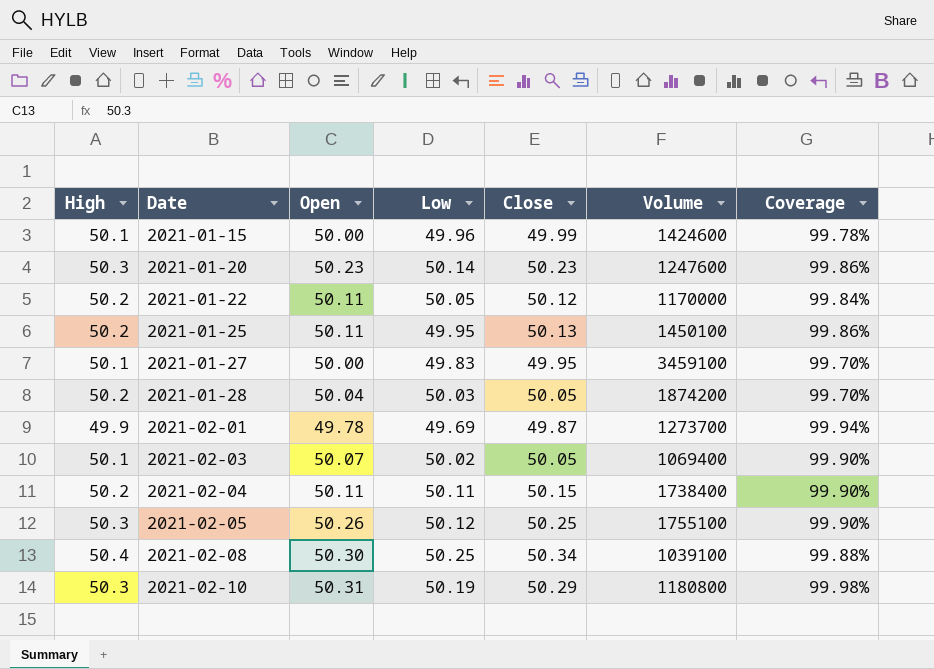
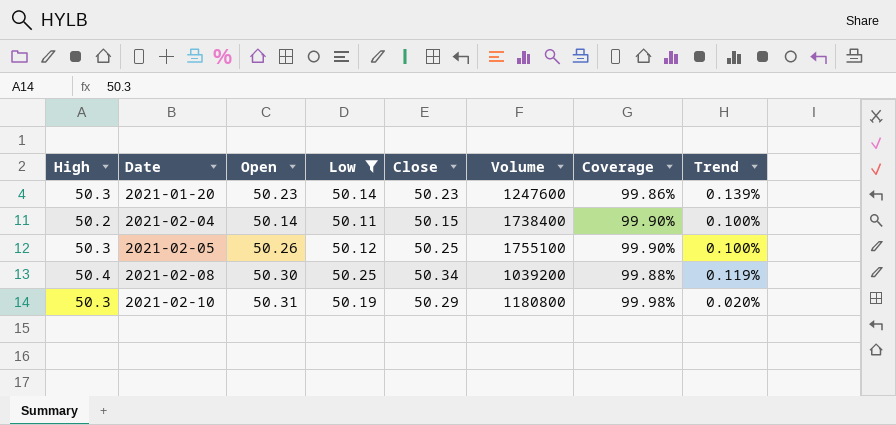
filter: none -> Low >= 50.11
column Trend | formula: none -> ([High] - [Close]) / [Close]
2021-02-04 | Open: 50.11 -> 50.14
2021-02-08 | Volume: 1039100 -> 1039200

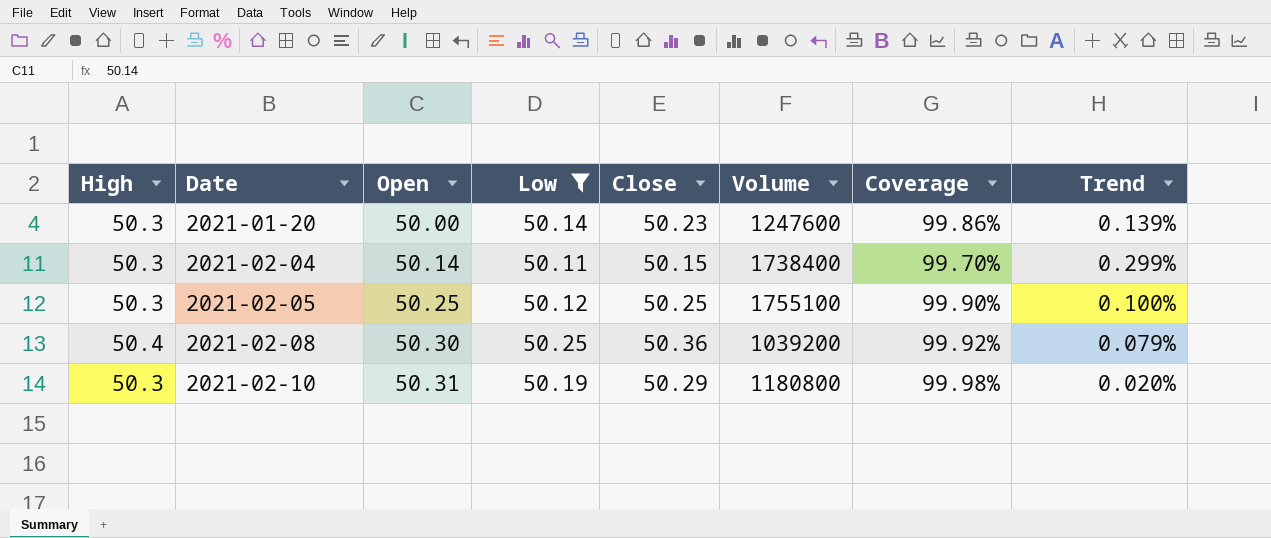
2021-01-20 | Open: 50.23 -> 50.00
2021-02-04 | High: 50.2 -> 50.3
2021-02-04 | Coverage: 99.90% -> 99.70%
2021-02-04 | Trend: 0.100% -> 0.299%
2021-02-05 | Open: 50.26 -> 50.25
2021-02-08 | Close: 50.34 -> 50.36
2021-02-08 | Coverage: 99.88% -> 99.92%
2021-02-08 | Trend: 0.119% -> 0.079%

